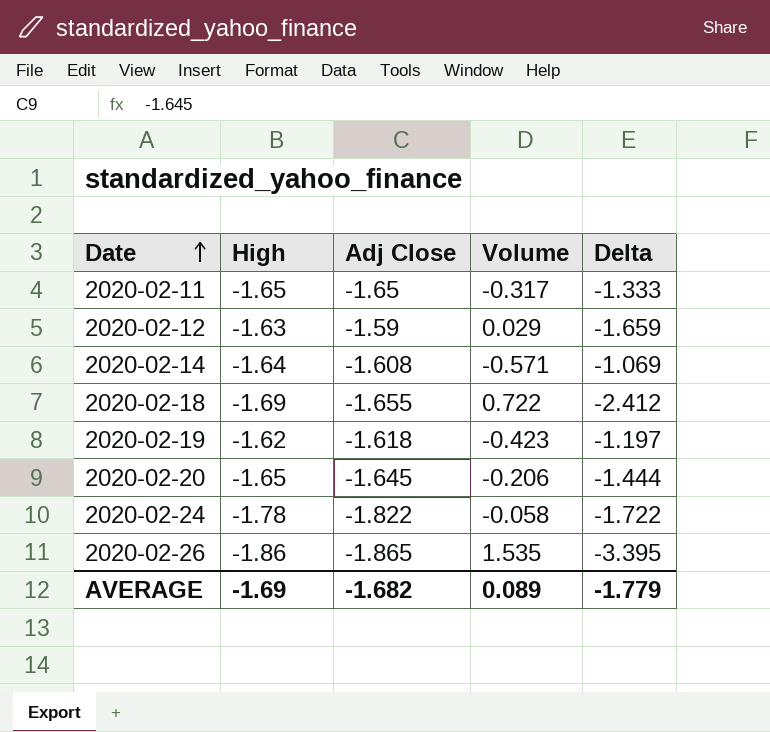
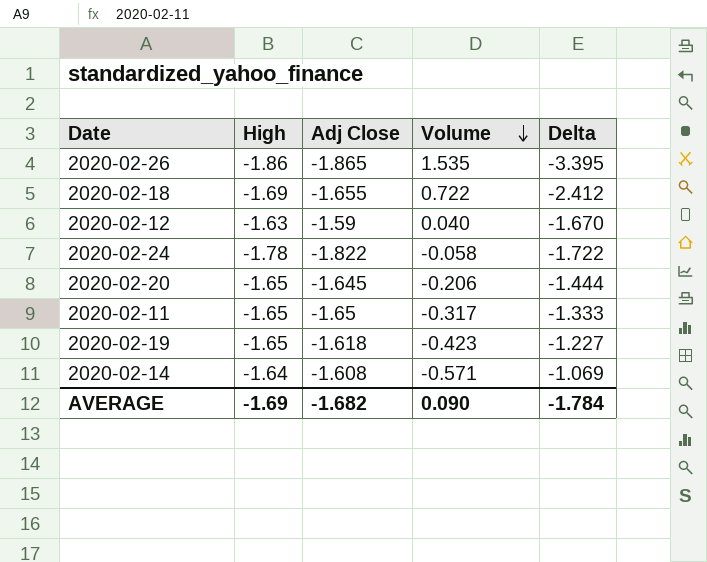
row order: Date ascending -> Volume descending
2020-02-12 | Volume: 0.029 -> 0.040
2020-02-12 | Delta: -1.659 -> -1.670
2020-02-19 | High: -1.62 -> -1.65
2020-02-19 | Delta: -1.197 -> -1.227
AVERAGE | Volume: 0.089 -> 0.090
AVERAGE | Delta: -1.779 -> -1.784

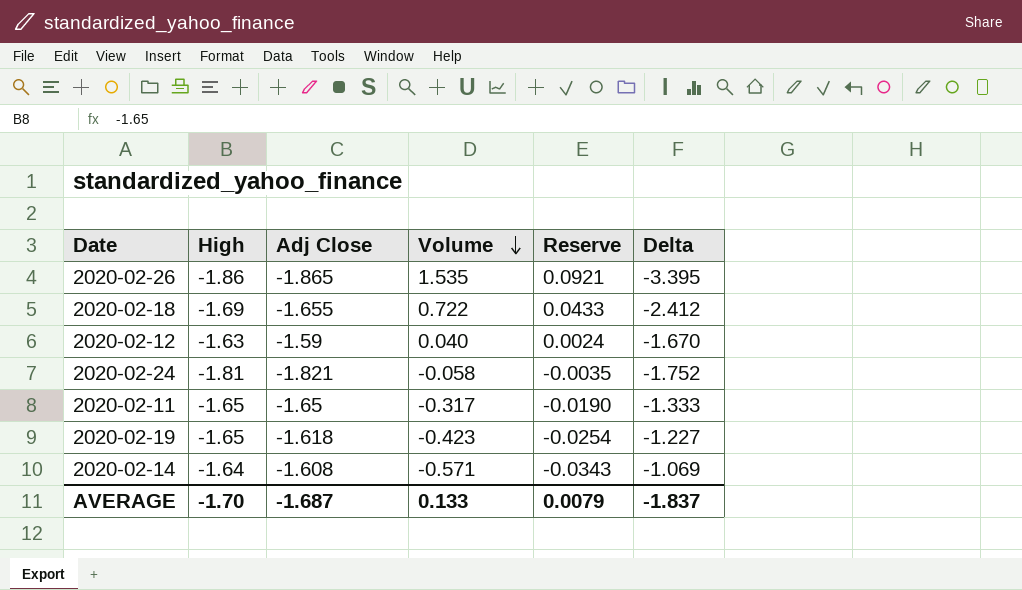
column Reserve | formula: none -> [Volume] * 0.06
row 2020-02-20: -1.65 | -1.645 | -0.206 | -1.444 -> none
2020-02-24 | High: -1.78 -> -1.81
2020-02-24 | Adj Close: -1.822 -> -1.821
2020-02-24 | Delta: -1.722 -> -1.752
AVERAGE | High: -1.69 -> -1.70
AVERAGE | Adj Close: -1.682 -> -1.687
AVERAGE | Volume: 0.090 -> 0.133
AVERAGE | Delta: -1.784 -> -1.837

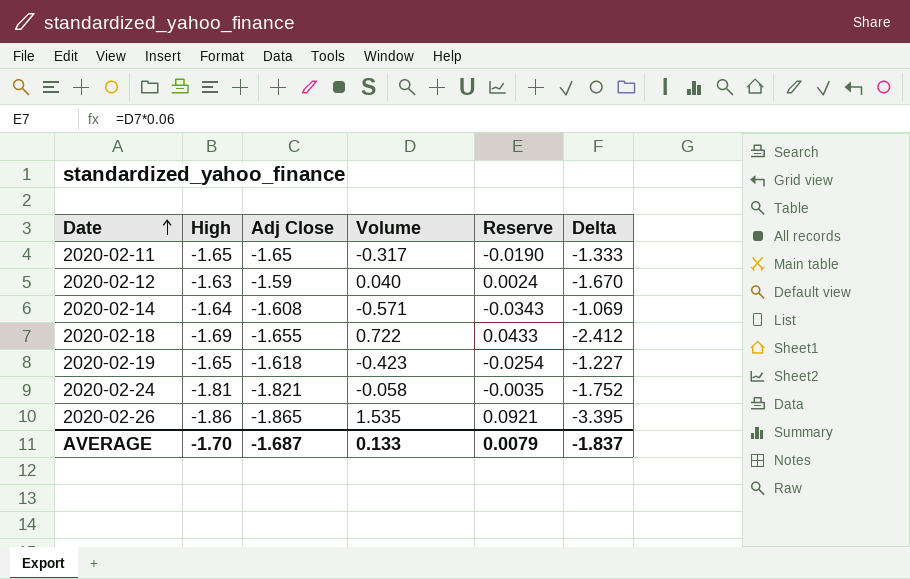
row order: Volume descending -> Date ascending

